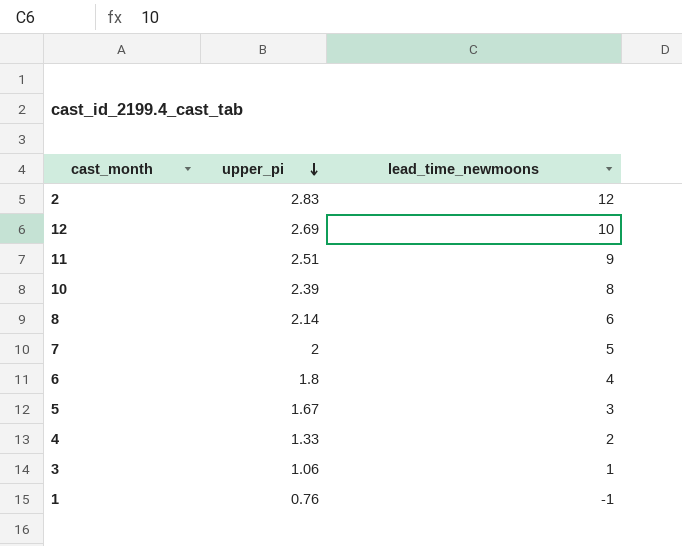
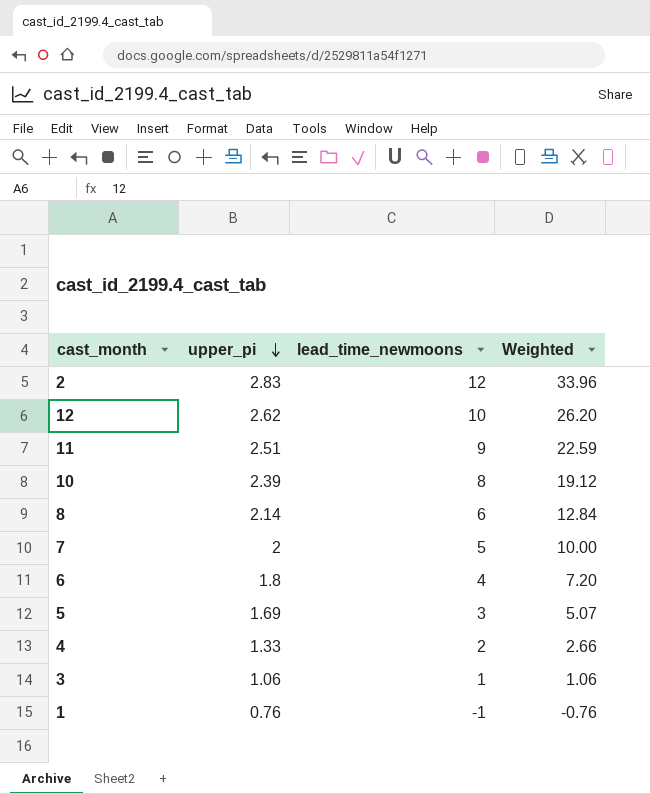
column Weighted | formula: none -> [upper_pi] * [lead_time_newmoons]
12 | upper_pi: 2.69 -> 2.62
5 | upper_pi: 1.67 -> 1.69

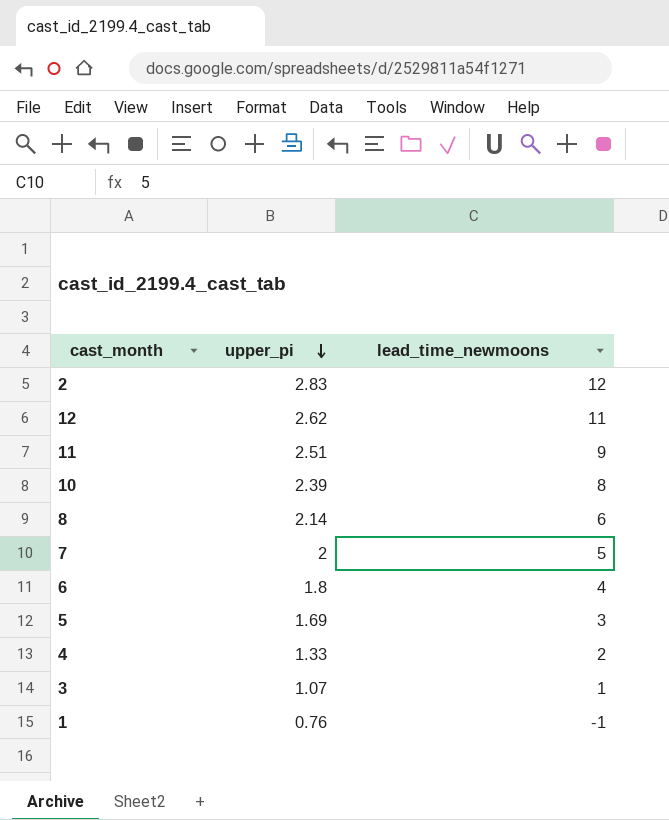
column Weighted | formula: [upper_pi] * [lead_time_newmoons] -> none
12 | lead_time_newmoons: 10 -> 11
3 | upper_pi: 1.06 -> 1.07

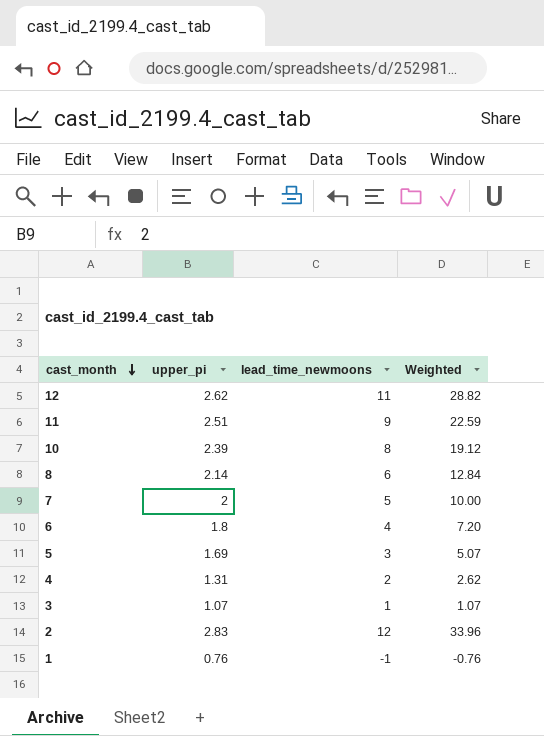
row order: upper_pi descending -> cast_month descending
column Weighted | formula: none -> [upper_pi] * [lead_time_newmoons]
4 | upper_pi: 1.33 -> 1.31

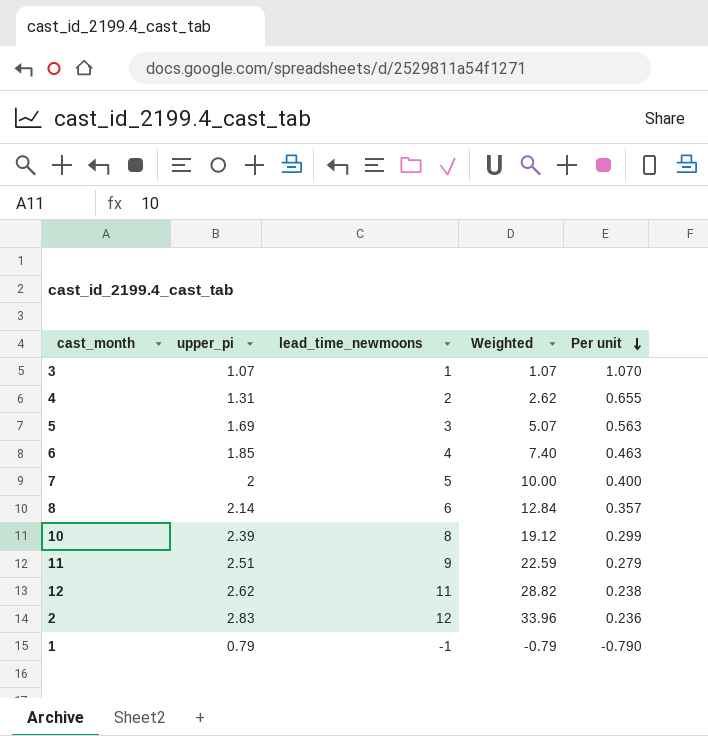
row order: cast_month descending -> Per unit descending
column Per unit | formula: none -> [upper_pi] / [lead_time_newmoons]
6 | upper_pi: 1.8 -> 1.85
6 | Weighted: 7.20 -> 7.40
1 | upper_pi: 0.76 -> 0.79
1 | Weighted: -0.76 -> -0.79

